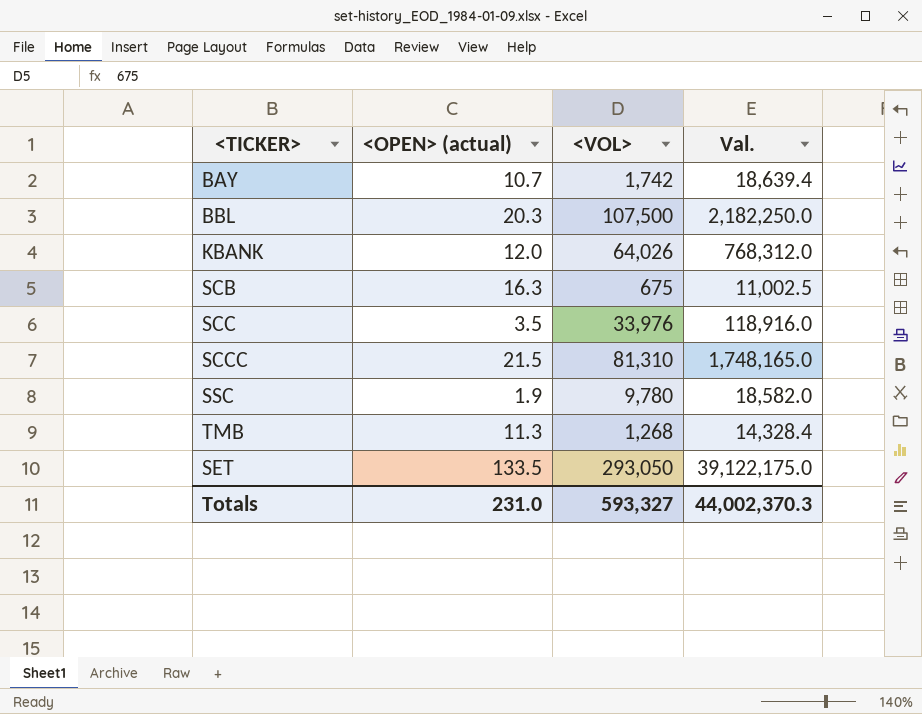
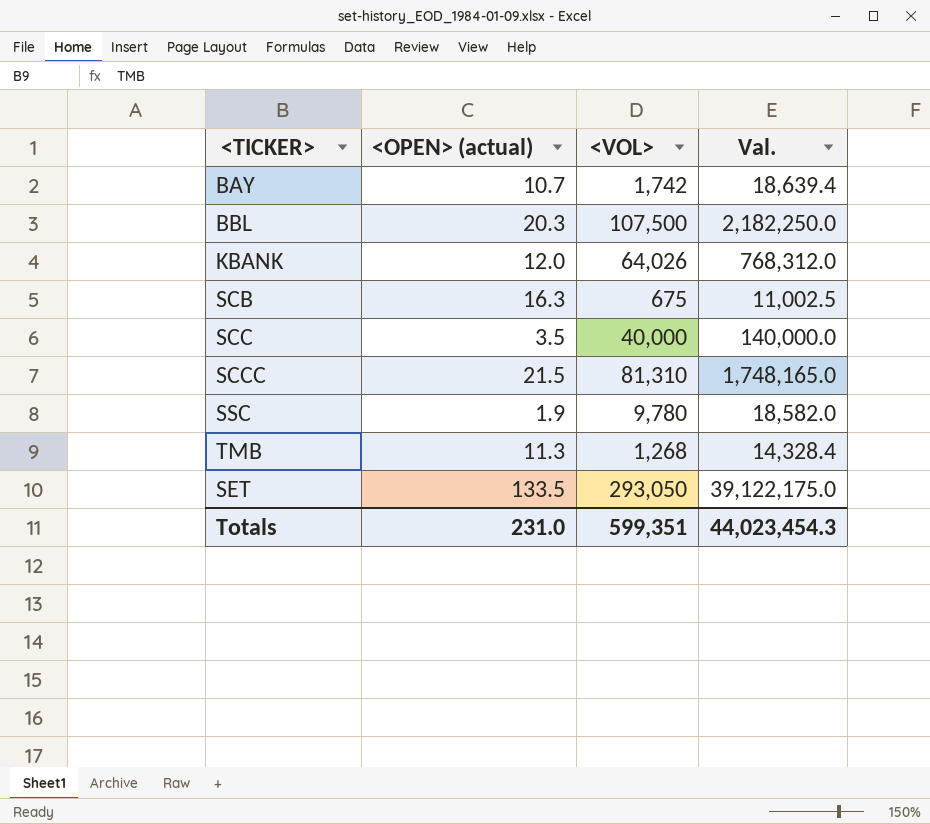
SCC | <VOL>: 33,976 -> 40,000
SCC | Val.: 118,916.0 -> 140,000.0
Totals | <VOL>: 593,327 -> 599,351
Totals | Val.: 44,002,370.3 -> 44,023,454.3

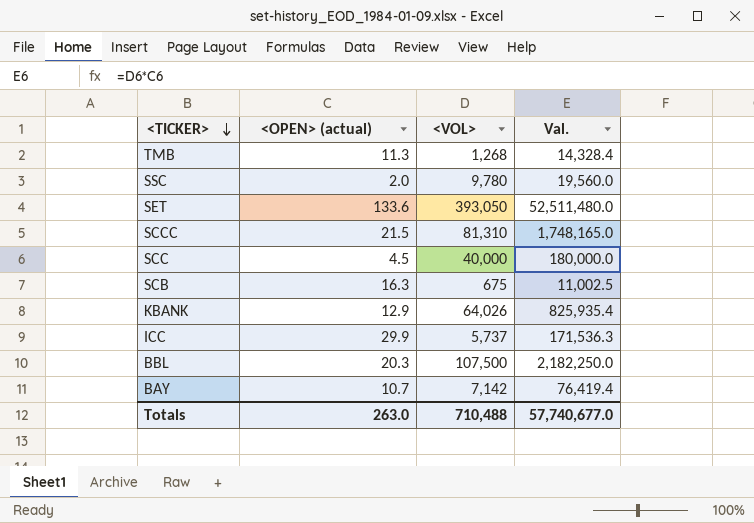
row order: none -> <TICKER> descending
SSC | <OPEN> (actual): 1.9 -> 2.0
SSC | Val.: 18,582.0 -> 19,560.0
SET | <OPEN> (actual): 133.5 -> 133.6
SET | <VOL>: 293,050 -> 393,050
SET | Val.: 39,122,175.0 -> 52,511,480.0
SCC | <OPEN> (actual): 3.5 -> 4.5
SCC | Val.: 140,000.0 -> 180,000.0
KBANK | <OPEN> (actual): 12.0 -> 12.9
KBANK | Val.: 768,312.0 -> 825,935.4
row ICC: none -> 29.9 | 5,737 | 171,536.3
BAY | <VOL>: 1,742 -> 7,142
BAY | Val.: 18,639.4 -> 76,419.4
Totals | <OPEN> (actual): 231.0 -> 263.0
Totals | <VOL>: 599,351 -> 710,488
Totals | Val.: 44,023,454.3 -> 57,740,677.0

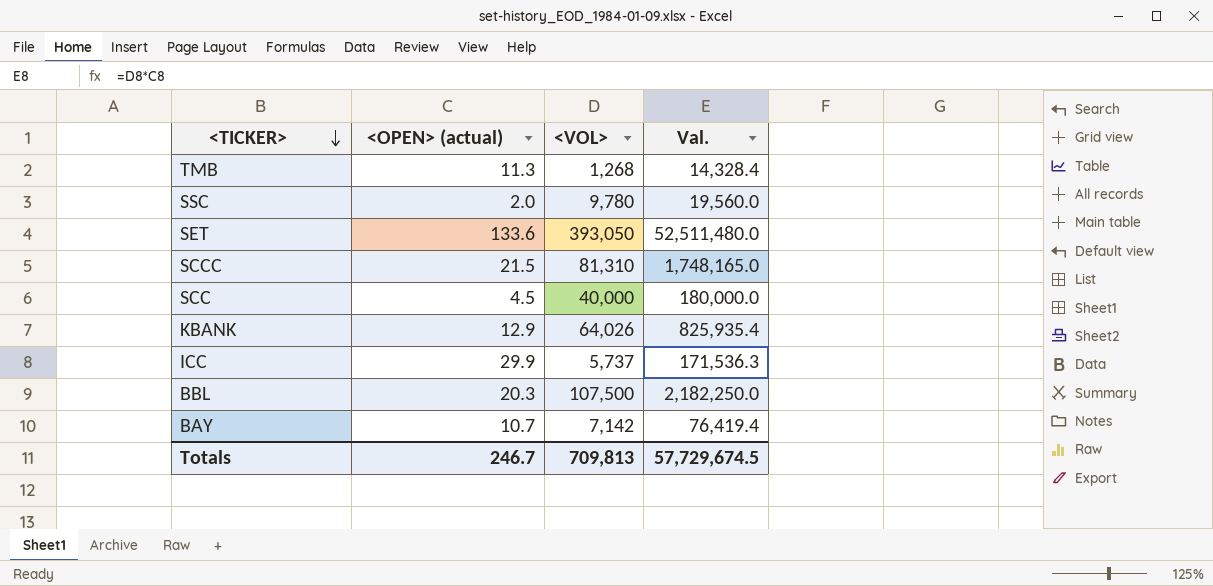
row SCB: 16.3 | 675 | 11,002.5 -> none
Totals | <OPEN> (actual): 263.0 -> 246.7
Totals | <VOL>: 710,488 -> 709,813
Totals | Val.: 57,740,677.0 -> 57,729,674.5

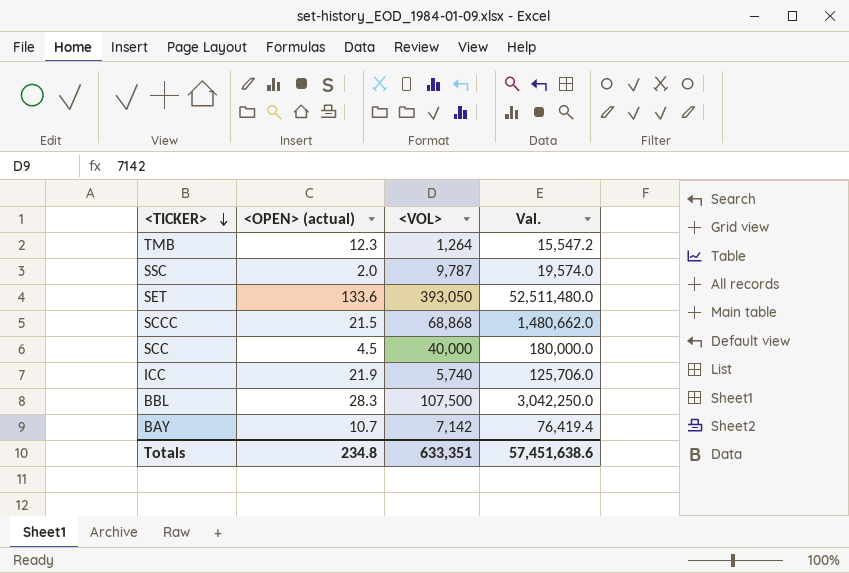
row KBANK: 12.9 | 64,026 | 825,935.4 -> none
TMB | <OPEN> (actual): 11.3 -> 12.3
TMB | <VOL>: 1,268 -> 1,264
TMB | Val.: 14,328.4 -> 15,547.2
SSC | <VOL>: 9,780 -> 9,787
SSC | Val.: 19,560.0 -> 19,574.0
SCCC | <VOL>: 81,310 -> 68,868
SCCC | Val.: 1,748,165.0 -> 1,480,662.0
ICC | <OPEN> (actual): 29.9 -> 21.9
ICC | <VOL>: 5,737 -> 5,740
ICC | Val.: 171,536.3 -> 125,706.0
BBL | <OPEN> (actual): 20.3 -> 28.3
BBL | Val.: 2,182,250.0 -> 3,042,250.0
Totals | <OPEN> (actual): 246.7 -> 234.8
Totals | <VOL>: 709,813 -> 633,351
Totals | Val.: 57,729,674.5 -> 57,451,638.6

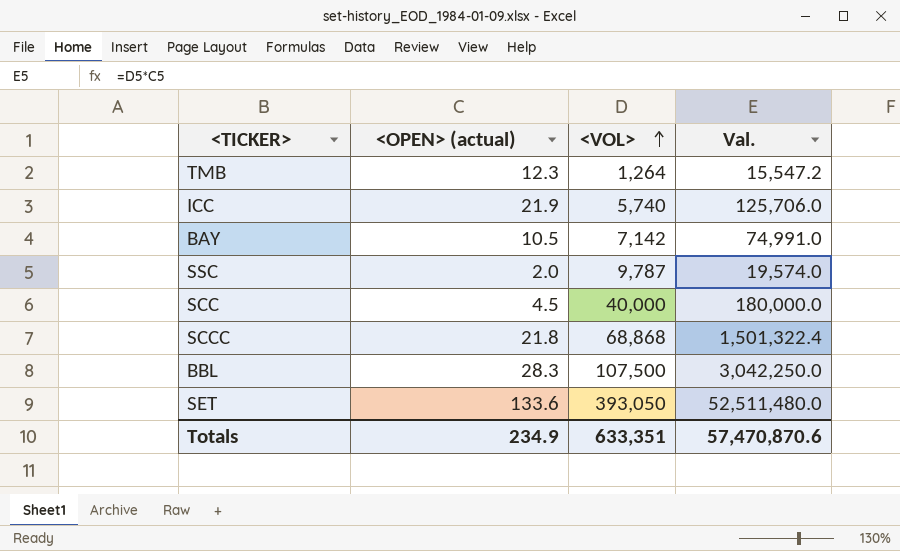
row order: <TICKER> descending -> <VOL> ascending
BAY | <OPEN> (actual): 10.7 -> 10.5
BAY | Val.: 76,419.4 -> 74,991.0
SCCC | <OPEN> (actual): 21.5 -> 21.8
SCCC | Val.: 1,480,662.0 -> 1,501,322.4
Totals | <OPEN> (actual): 234.8 -> 234.9
Totals | Val.: 57,451,638.6 -> 57,470,870.6

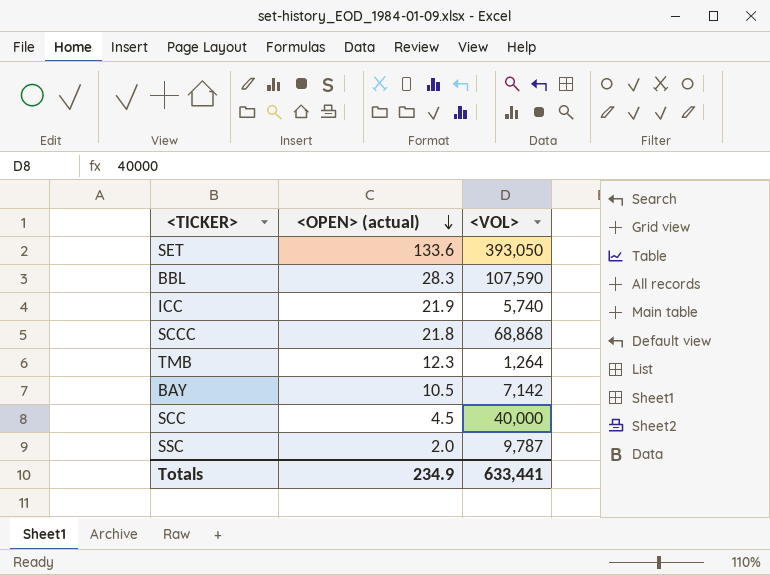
row order: <VOL> ascending -> <OPEN> (actual) descending
column Val. | formula: [<OPEN> (actual)] * [<VOL>] -> none
BBL | <VOL>: 107,500 -> 107,590
Totals | <VOL>: 633,351 -> 633,441

